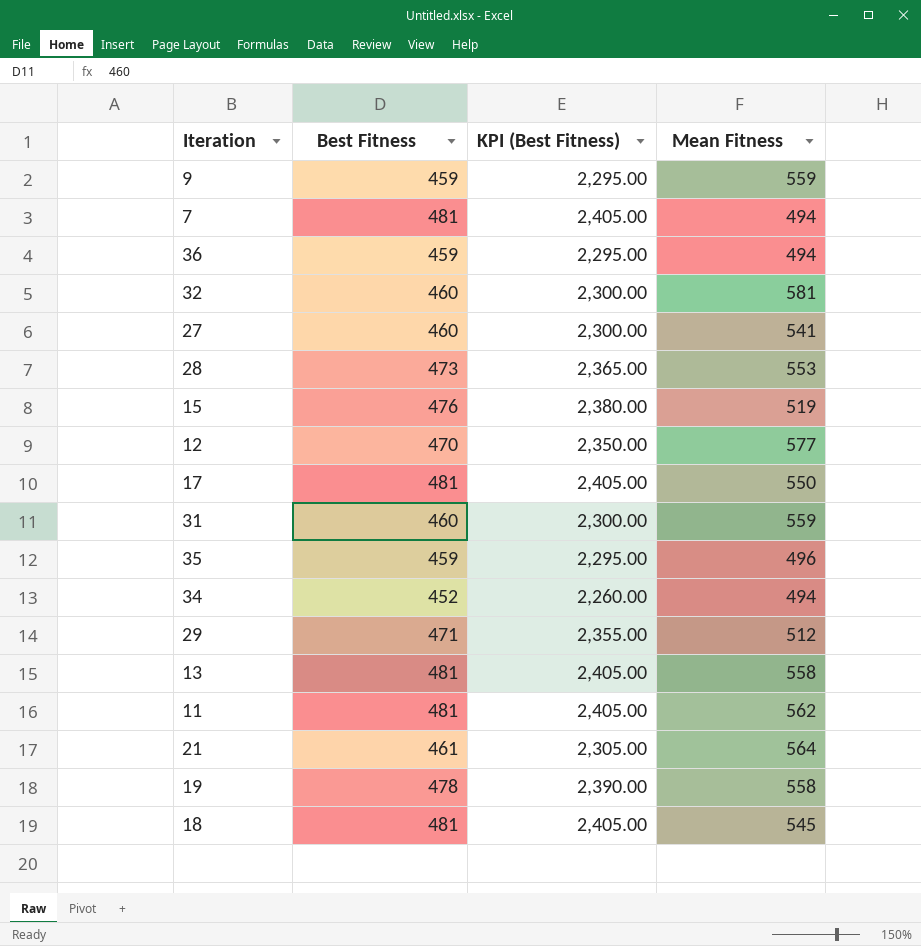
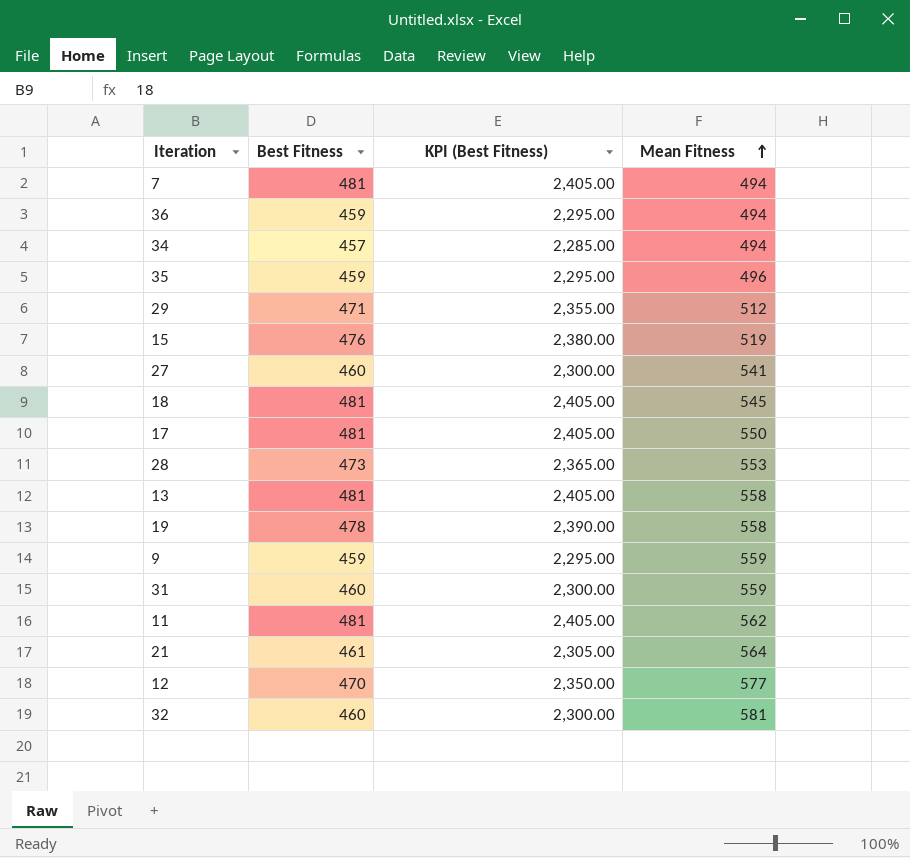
row order: none -> Mean Fitness ascending
34 | Best Fitness: 452 -> 457
34 | KPI (Best Fitness): 2,260.00 -> 2,285.00

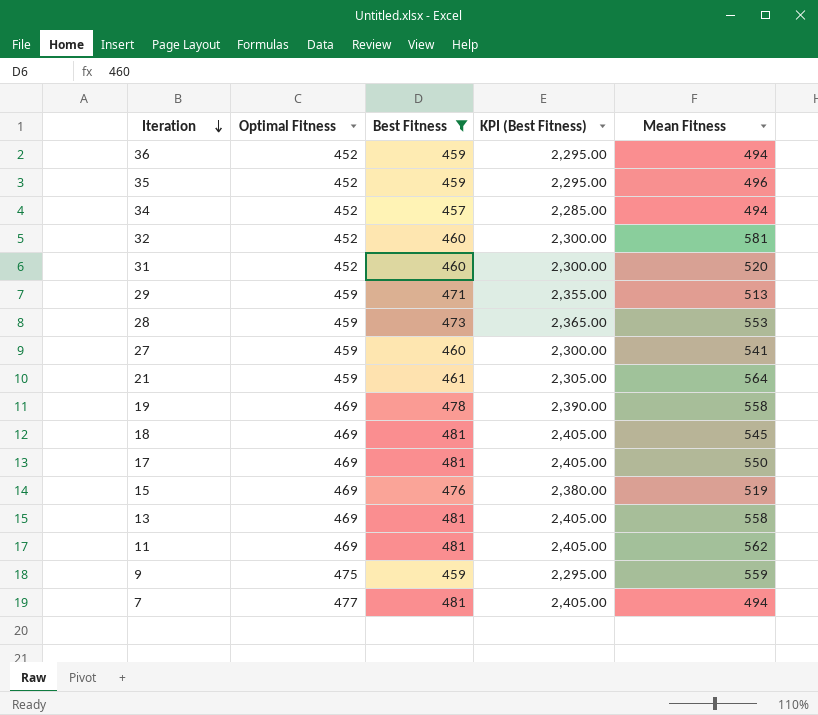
filter: none -> Best Fitness != 470
row order: Mean Fitness ascending -> Iteration descending
column Optimal Fitness | position: none -> 2
31 | Mean Fitness: 559 -> 520
29 | Mean Fitness: 512 -> 513

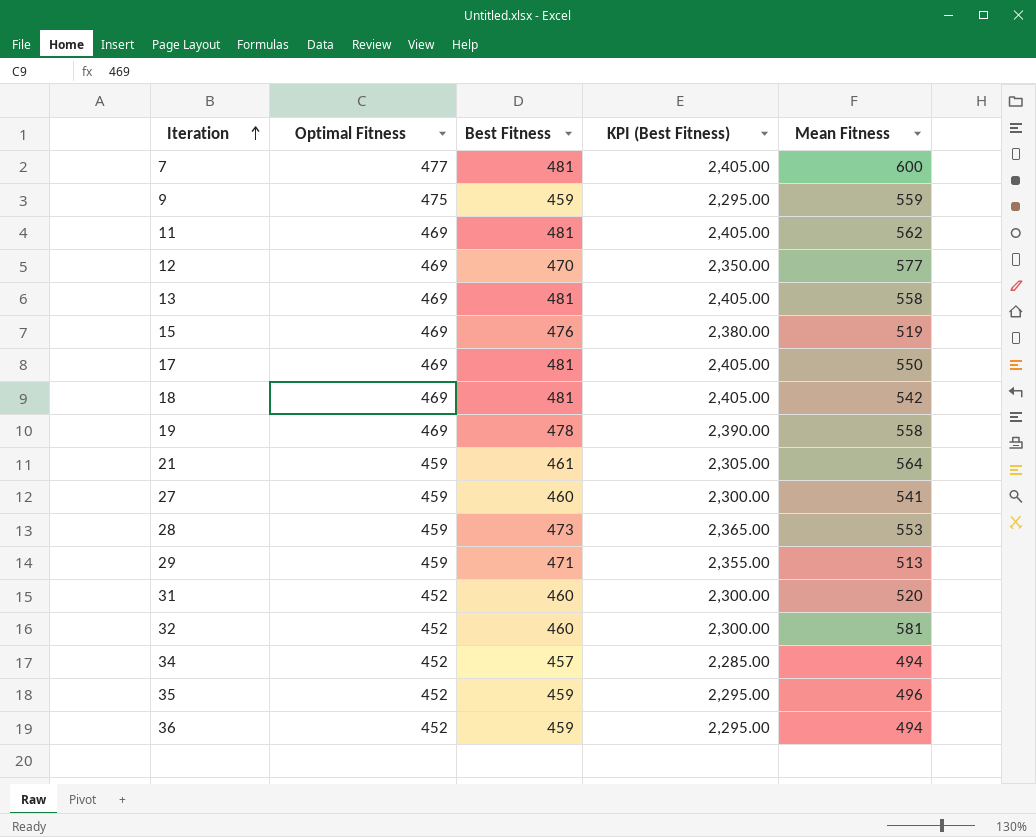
filter: Best Fitness != 470 -> none
row order: Iteration descending -> Iteration ascending
7 | Mean Fitness: 494 -> 600
18 | Mean Fitness: 545 -> 542

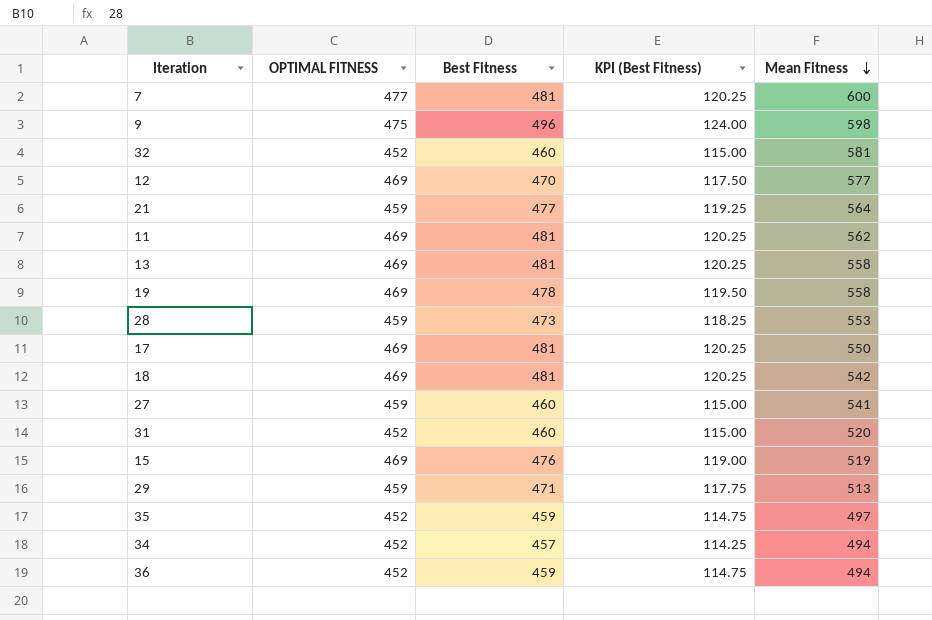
row order: Iteration ascending -> Mean Fitness descending
column name: Optimal Fitness -> OPTIMAL FITNESS
column KPI (Best Fitness) | formula: [Best Fitness] * 5 -> [Best Fitness] * 0.25
9 | Best Fitness: 459 -> 496
9 | Mean Fitness: 559 -> 598
21 | Best Fitness: 461 -> 477
35 | Mean Fitness: 496 -> 497

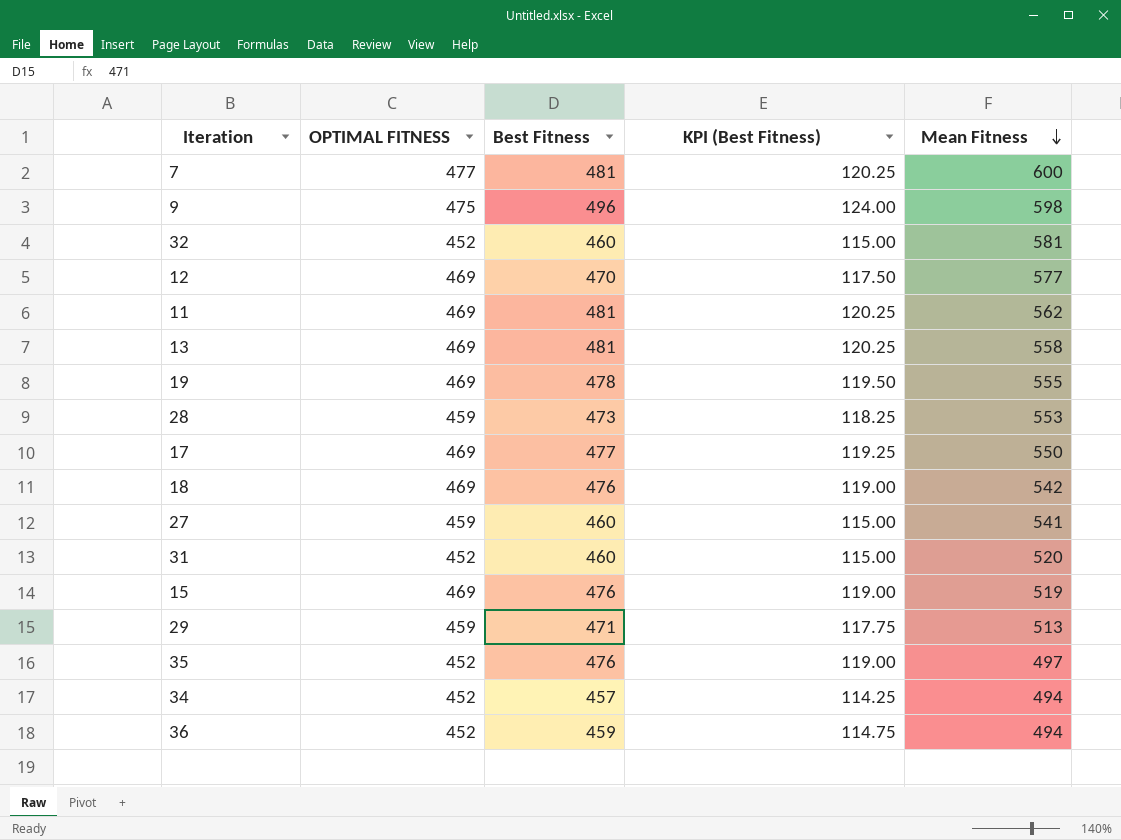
row 21: 459 | 477 | 119.25 | 564 -> none
19 | Mean Fitness: 558 -> 555
17 | Best Fitness: 481 -> 477
17 | KPI (Best Fitness): 120.25 -> 119.25
18 | Best Fitness: 481 -> 476
18 | KPI (Best Fitness): 120.25 -> 119.00
35 | Best Fitness: 459 -> 476
35 | KPI (Best Fitness): 114.75 -> 119.00

